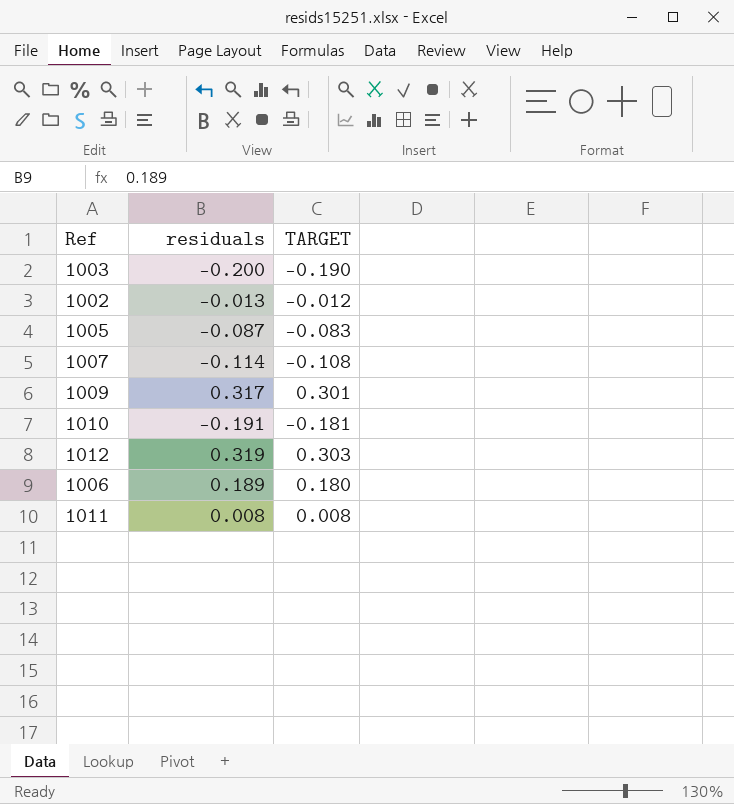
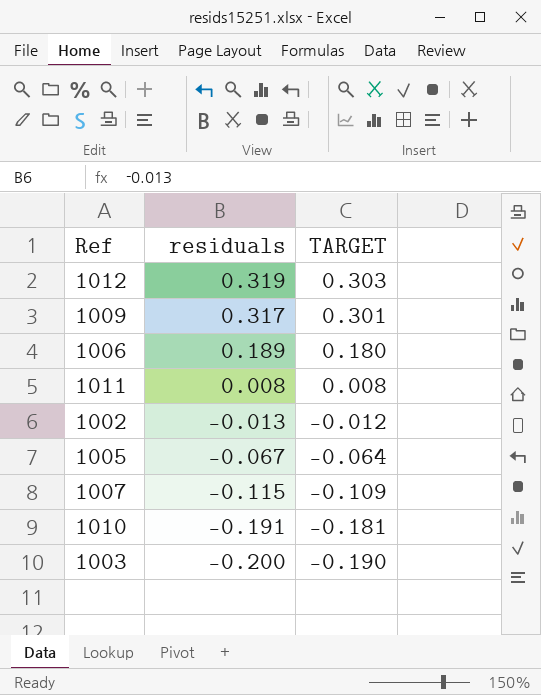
row order: none -> residuals descending
1005 | residuals: -0.087 -> -0.067
1005 | TARGET: -0.083 -> -0.064
1007 | residuals: -0.114 -> -0.115
1007 | TARGET: -0.108 -> -0.109

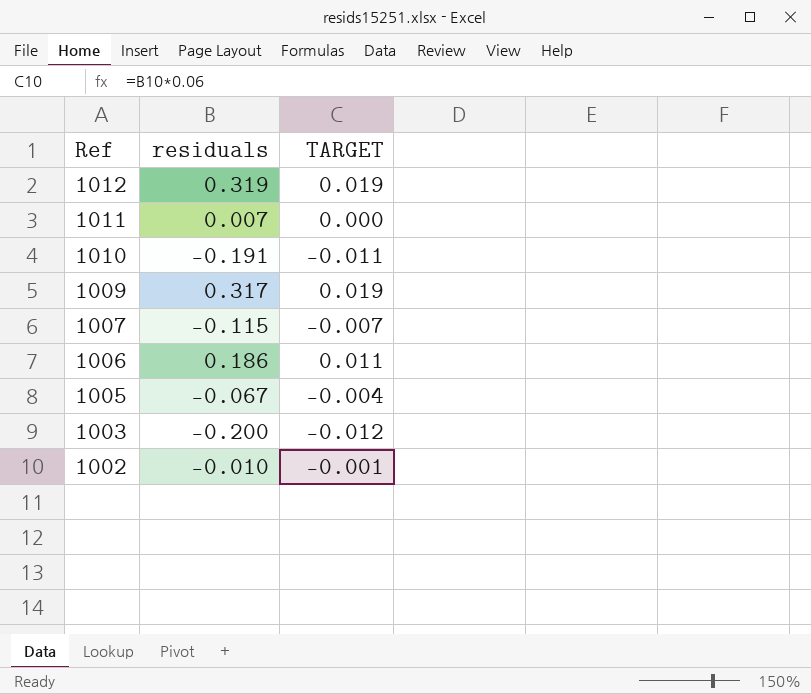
row order: residuals descending -> Ref descending
column TARGET | formula: [residuals] * 0.95 -> [residuals] * 0.06
1011 | residuals: 0.008 -> 0.007
1006 | residuals: 0.189 -> 0.186
1002 | residuals: -0.013 -> -0.010

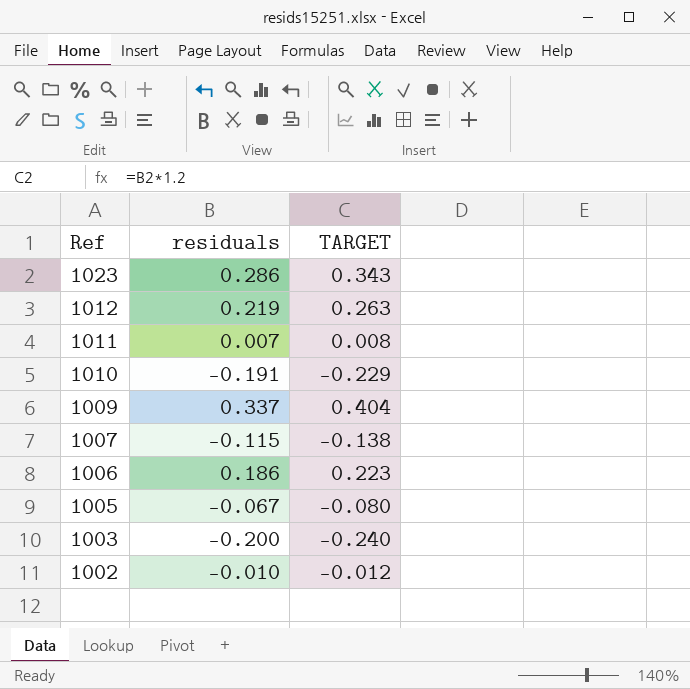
column TARGET | formula: [residuals] * 0.06 -> [residuals] * 1.2
row 1023: none -> 0.286 | 0.343
1012 | residuals: 0.319 -> 0.219
1009 | residuals: 0.317 -> 0.337

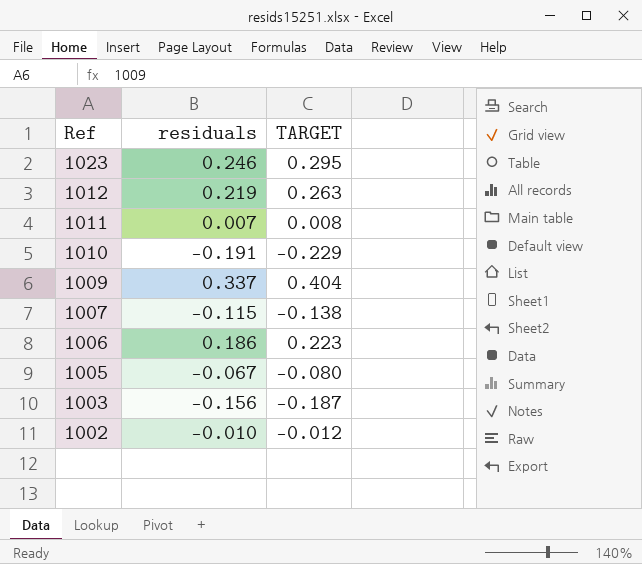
1023 | residuals: 0.286 -> 0.246
1023 | TARGET: 0.343 -> 0.295
1003 | residuals: -0.200 -> -0.156
1003 | TARGET: -0.240 -> -0.187

